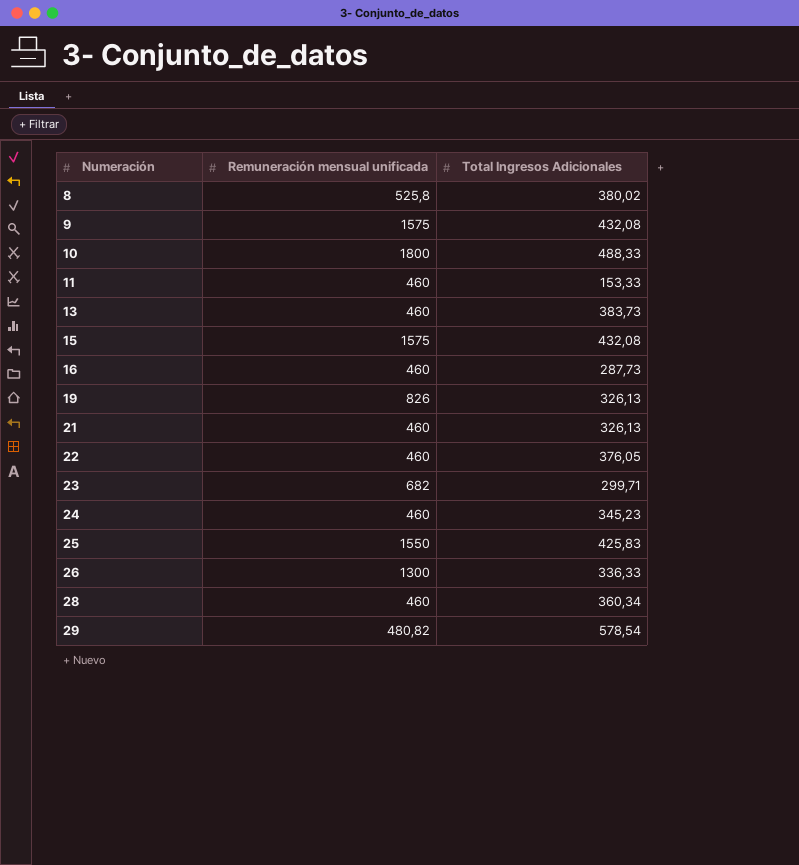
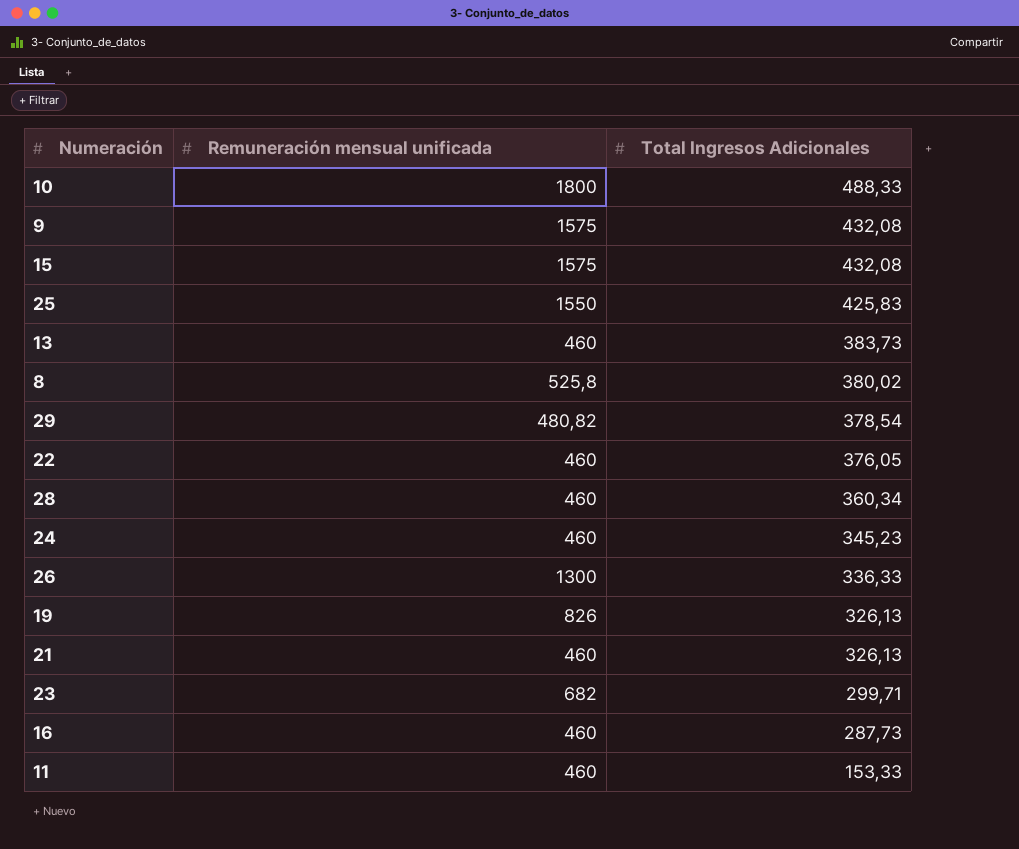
row order: Numeración ascending -> Total Ingresos Adicionales descending
29 | Total Ingresos Adicionales: 578,54 -> 378,54

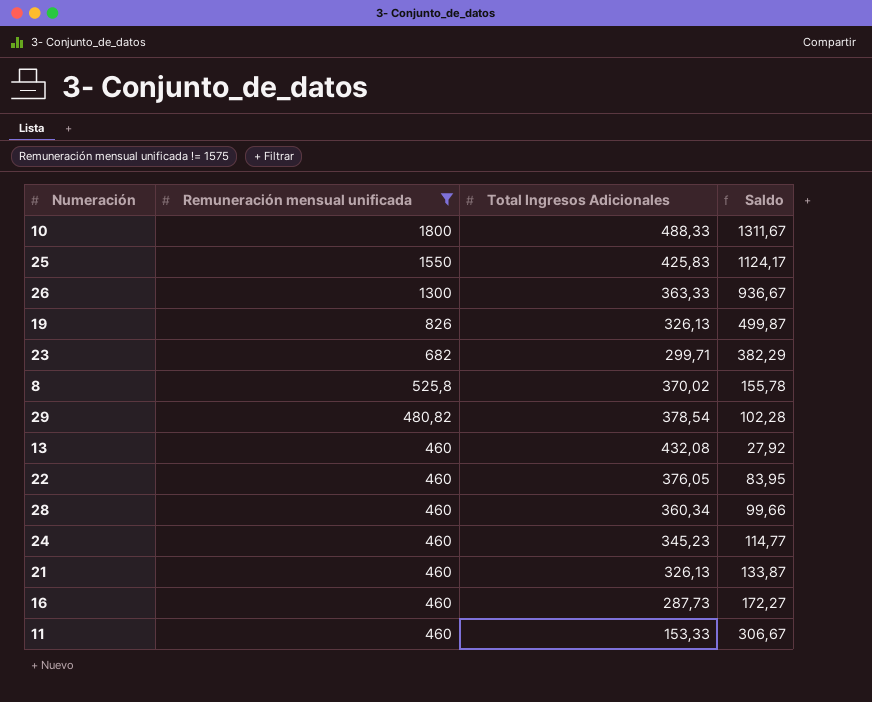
filter: none -> Remuneración mensual unificada != 1575
row order: Total Ingresos Adicionales descending -> Remuneración mensual unificada descending
column Saldo | formula: none -> [Remuneración mensual unificada] - [Total Ingresos Adicionales]
26 | Total Ingresos Adicionales: 336,33 -> 363,33
8 | Total Ingresos Adicionales: 380,02 -> 370,02
13 | Total Ingresos Adicionales: 383,73 -> 432,08

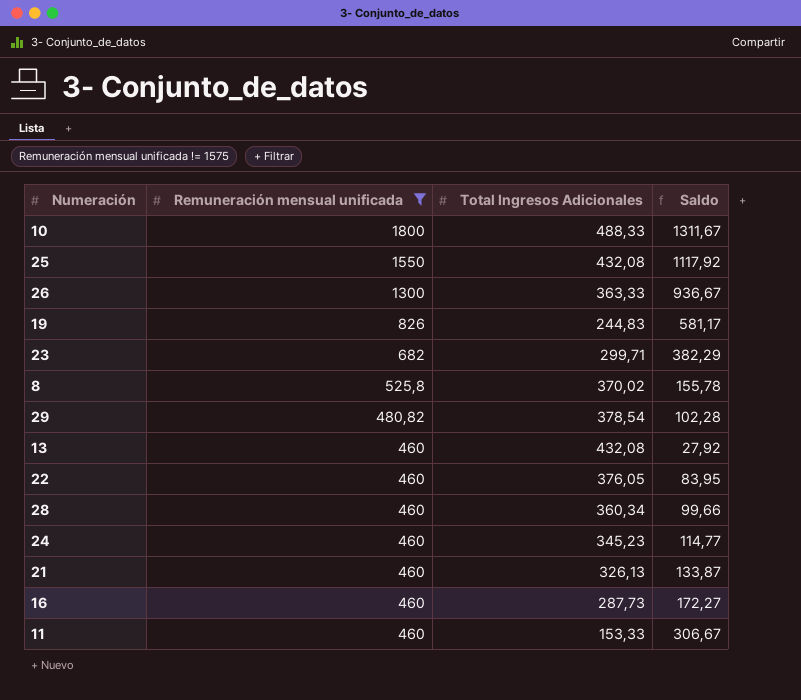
25 | Total Ingresos Adicionales: 425,83 -> 432,08
25 | Saldo: 1124,17 -> 1117,92
19 | Total Ingresos Adicionales: 326,13 -> 244,83
19 | Saldo: 499,87 -> 581,17

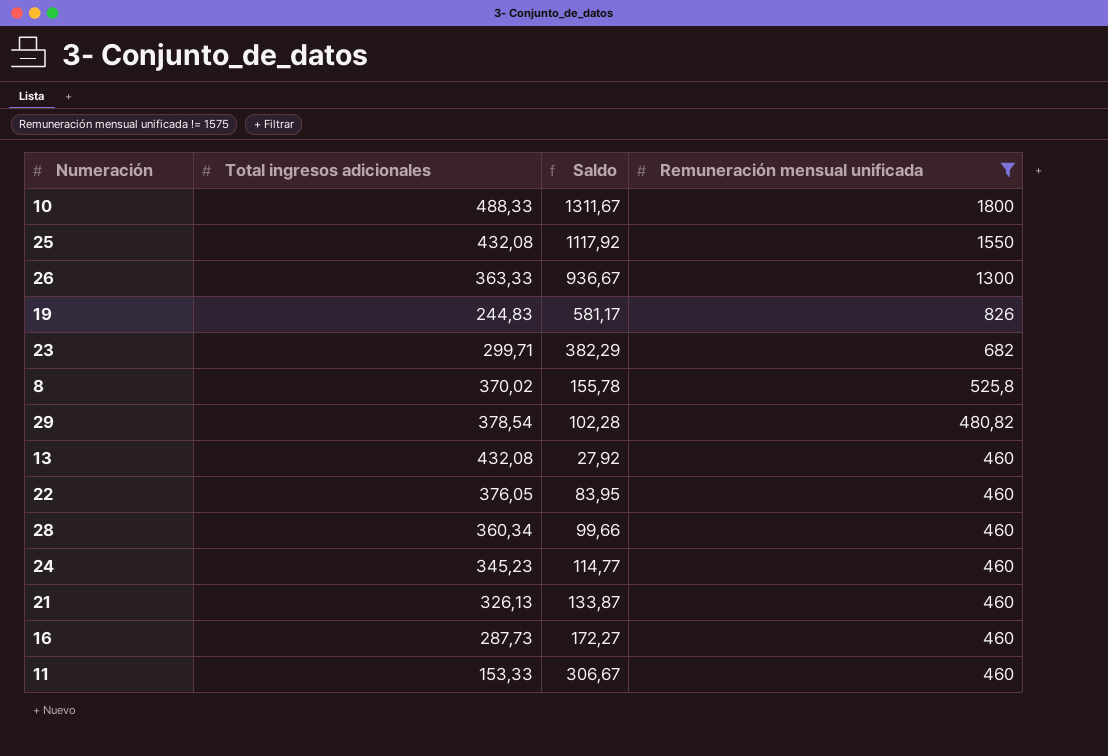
column name: Total Ingresos Adicionales -> Total ingresos adicionales
column Remuneración mensual unificada | position: 2 -> 4

